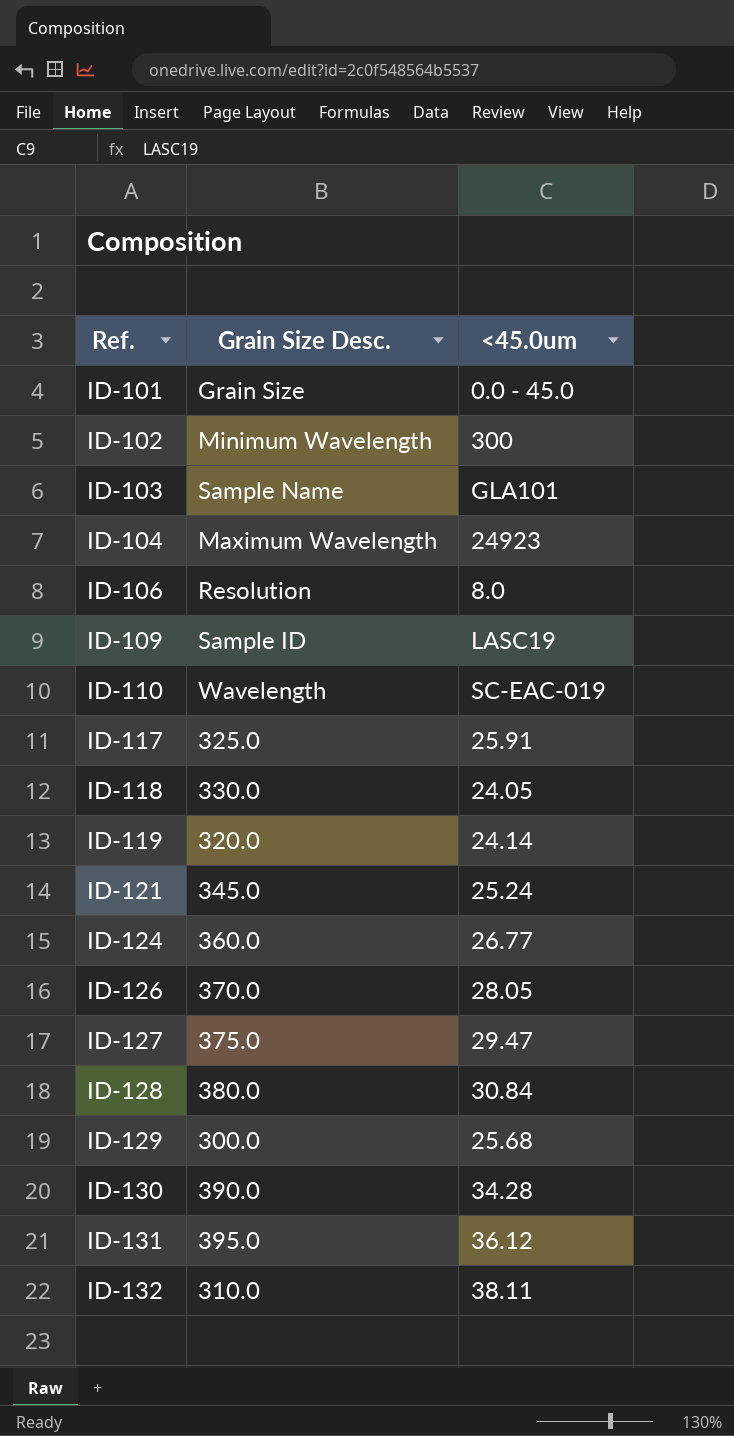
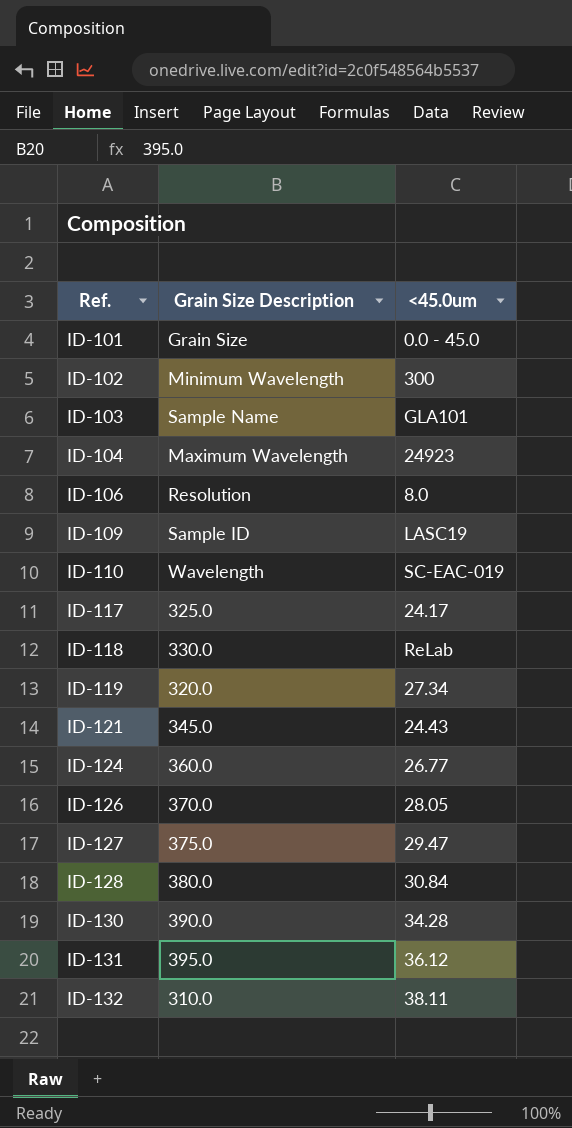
column name: Grain Size Desc. -> Grain Size Description
row ID-129: 300.0 | 25.68 -> none
ID-117 | <45.0um: 25.91 -> 24.17
ID-118 | <45.0um: 24.05 -> ReLab
ID-119 | <45.0um: 24.14 -> 27.34
ID-121 | <45.0um: 25.24 -> 24.43

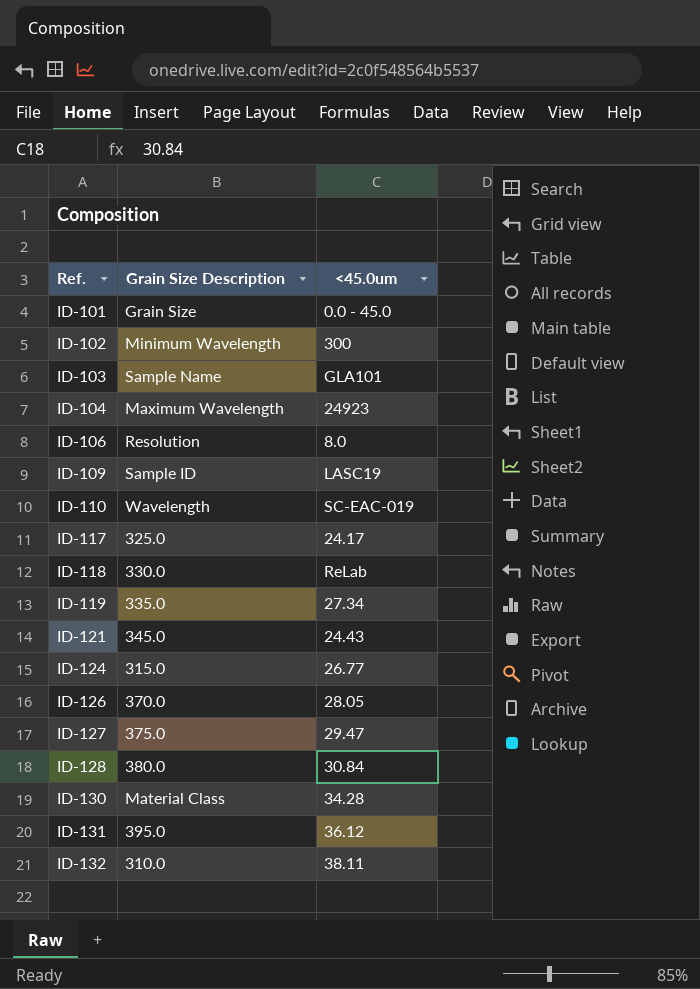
ID-119 | Grain Size Description: 320.0 -> 335.0
ID-124 | Grain Size Description: 360.0 -> 315.0
ID-130 | Grain Size Description: 390.0 -> Material Class

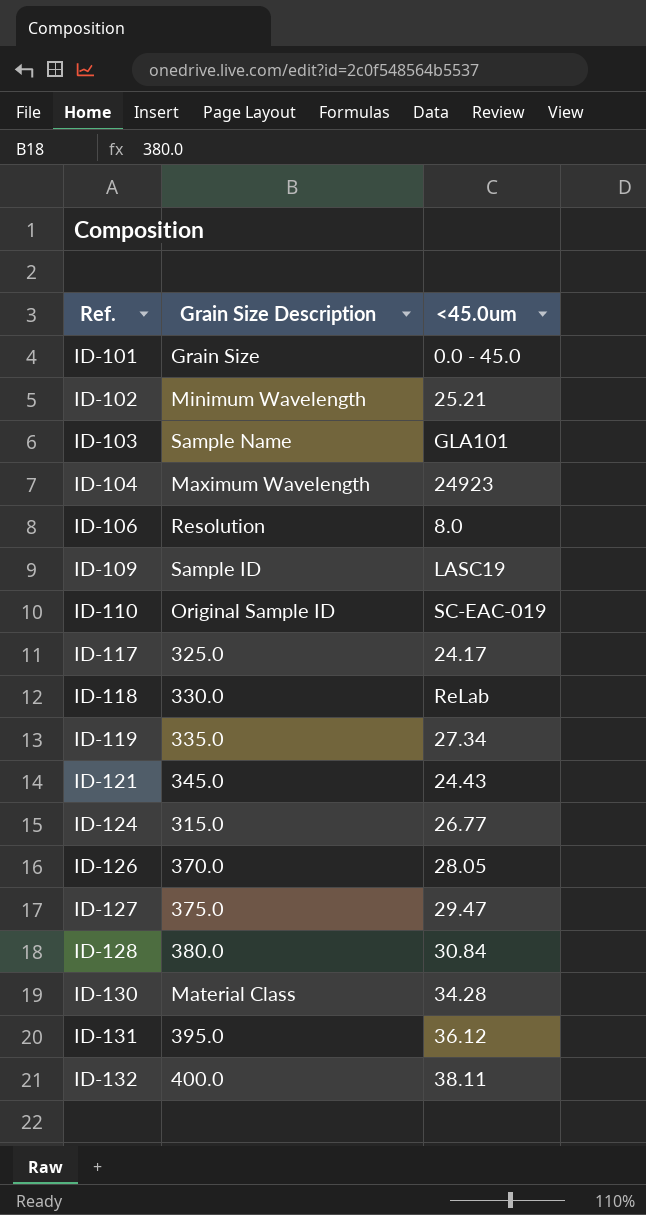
ID-102 | <45.0um: 300 -> 25.21
ID-110 | Grain Size Description: Wavelength -> Original Sample ID
ID-132 | Grain Size Description: 310.0 -> 400.0

